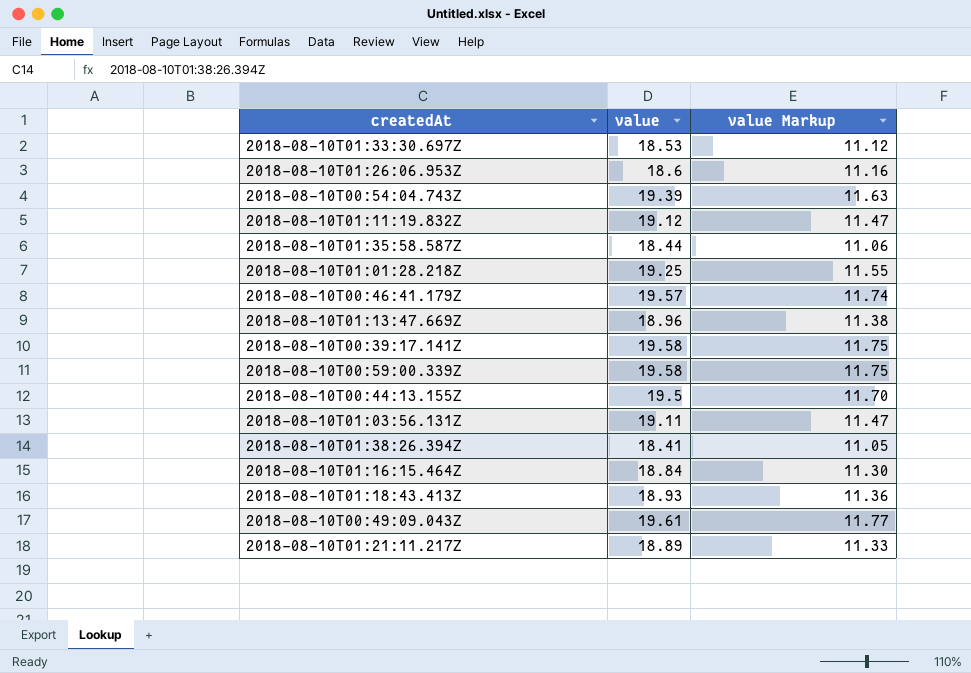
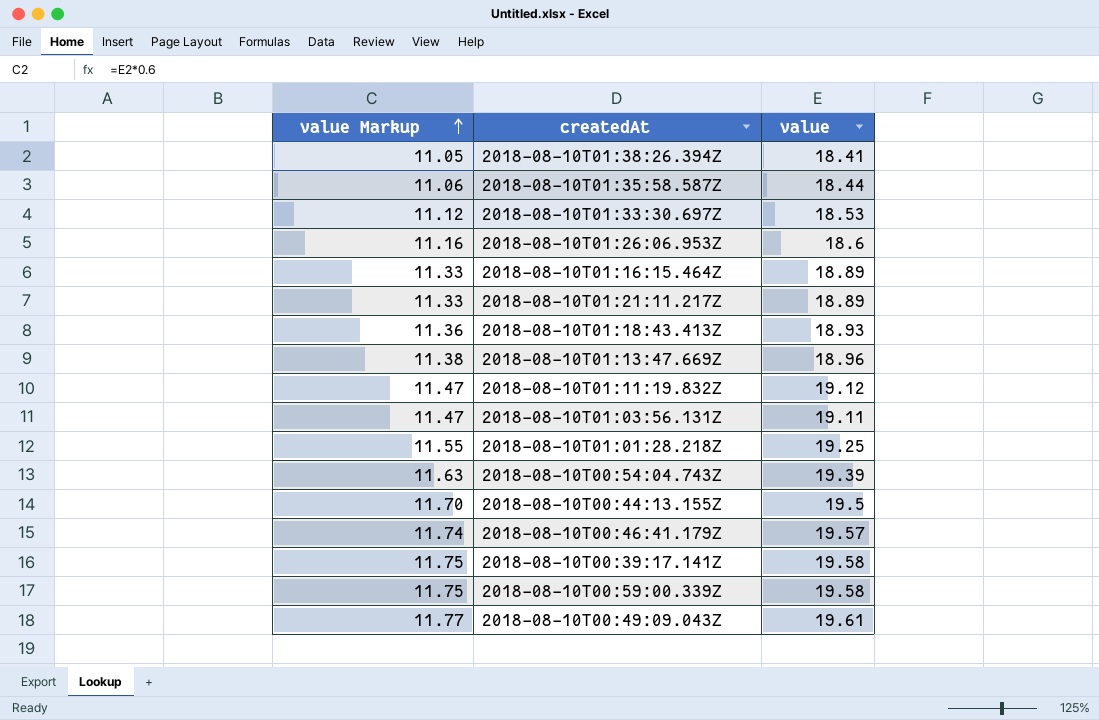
row order: none -> value Markup ascending
column value Markup | position: 3 -> 1
2018-08-10T01:16:15.464Z | value Markup: 11.30 -> 11.33
2018-08-10T01:16:15.464Z | value: 18.84 -> 18.89

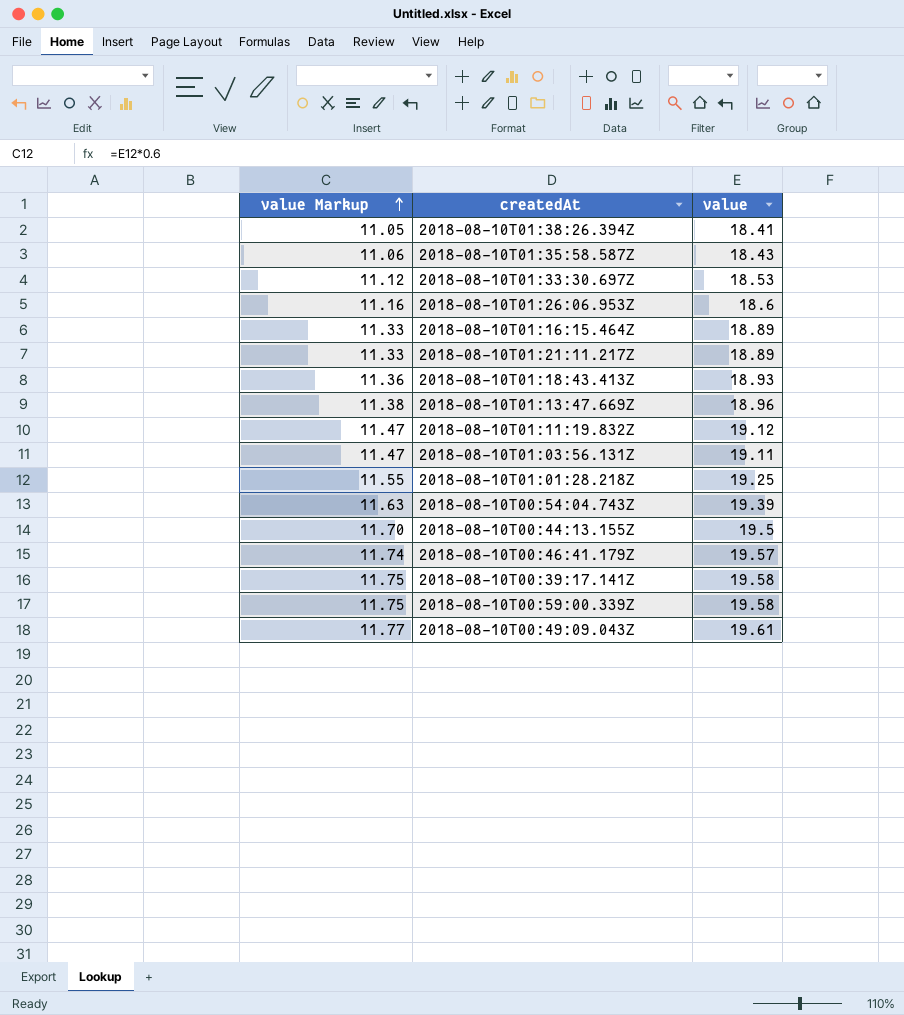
2018-08-10T01:35:58.587Z | value: 18.44 -> 18.43

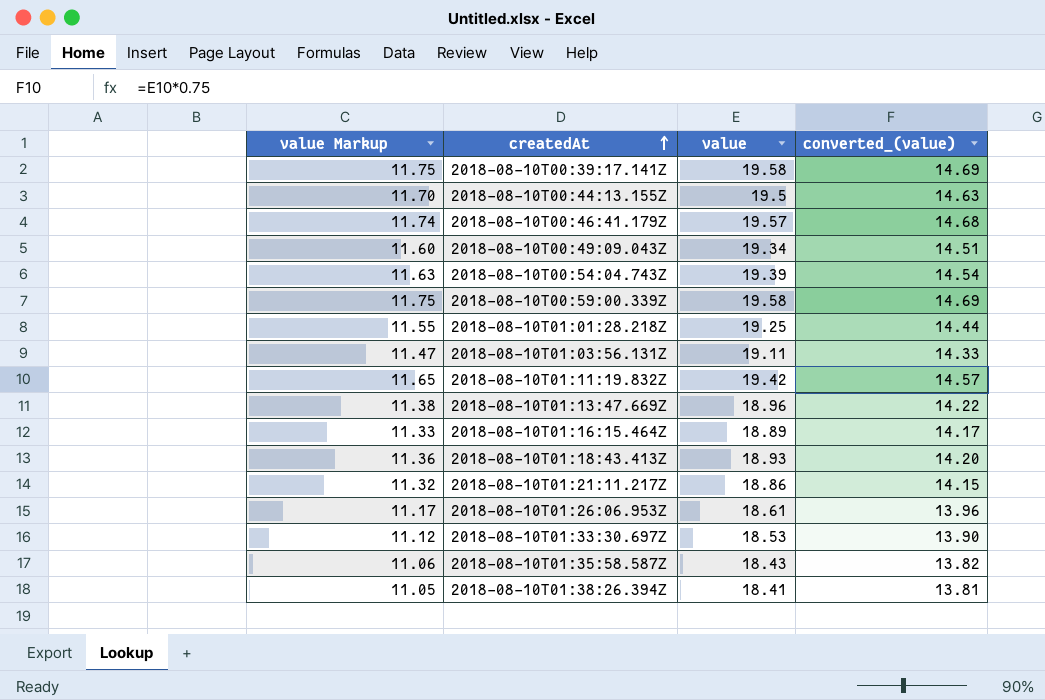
row order: value Markup ascending -> createdAt ascending
column converted_(value) | formula: none -> [value] * 0.75
2018-08-10T00:49:09.043Z | value Markup: 11.77 -> 11.60
2018-08-10T00:49:09.043Z | value: 19.61 -> 19.34
2018-08-10T01:11:19.832Z | value Markup: 11.47 -> 11.65
2018-08-10T01:11:19.832Z | value: 19.12 -> 19.42
2018-08-10T01:21:11.217Z | value Markup: 11.33 -> 11.32
2018-08-10T01:21:11.217Z | value: 18.89 -> 18.86
2018-08-10T01:26:06.953Z | value Markup: 11.16 -> 11.17
2018-08-10T01:26:06.953Z | value: 18.6 -> 18.61

